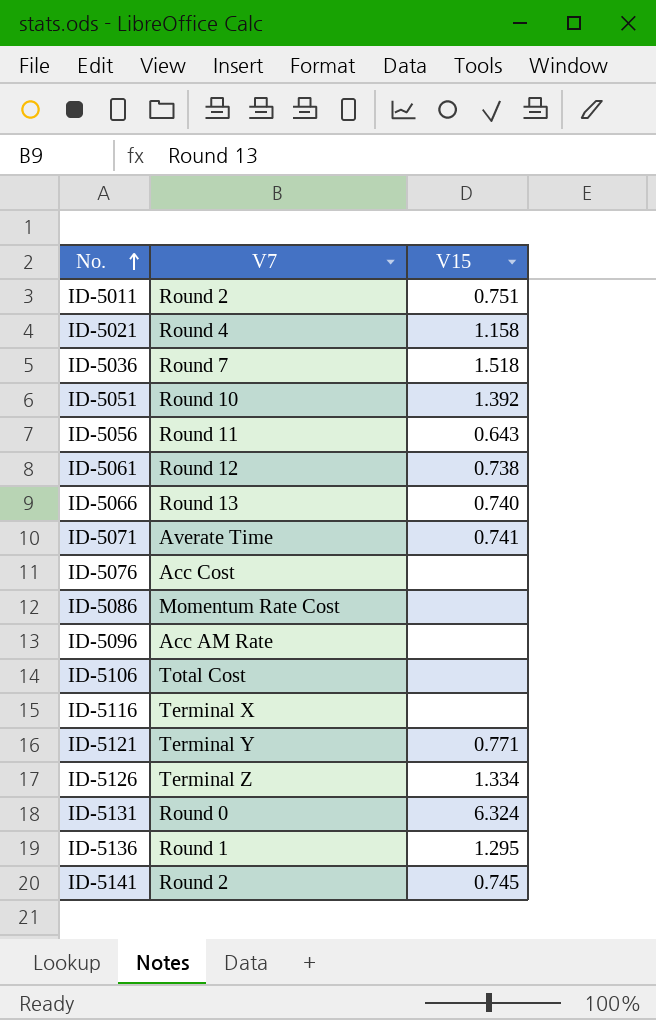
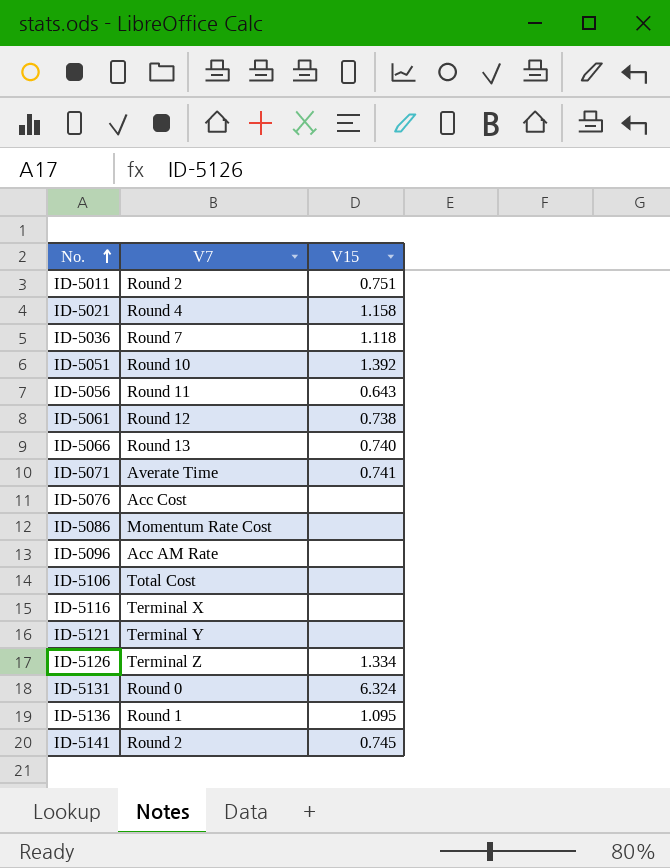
ID-5036 | V15: 1.518 -> 1.118
ID-5121 | V15: 0.771 -> none
ID-5136 | V15: 1.295 -> 1.095

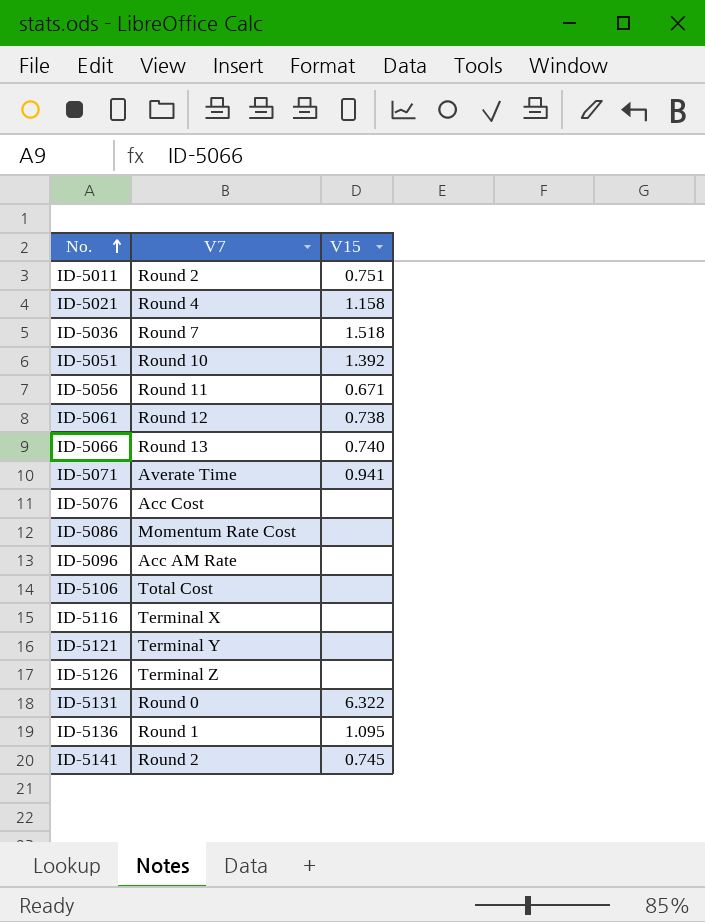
ID-5036 | V15: 1.118 -> 1.518
ID-5056 | V15: 0.643 -> 0.671
ID-5071 | V15: 0.741 -> 0.941
ID-5126 | V15: 1.334 -> none
ID-5131 | V15: 6.324 -> 6.322

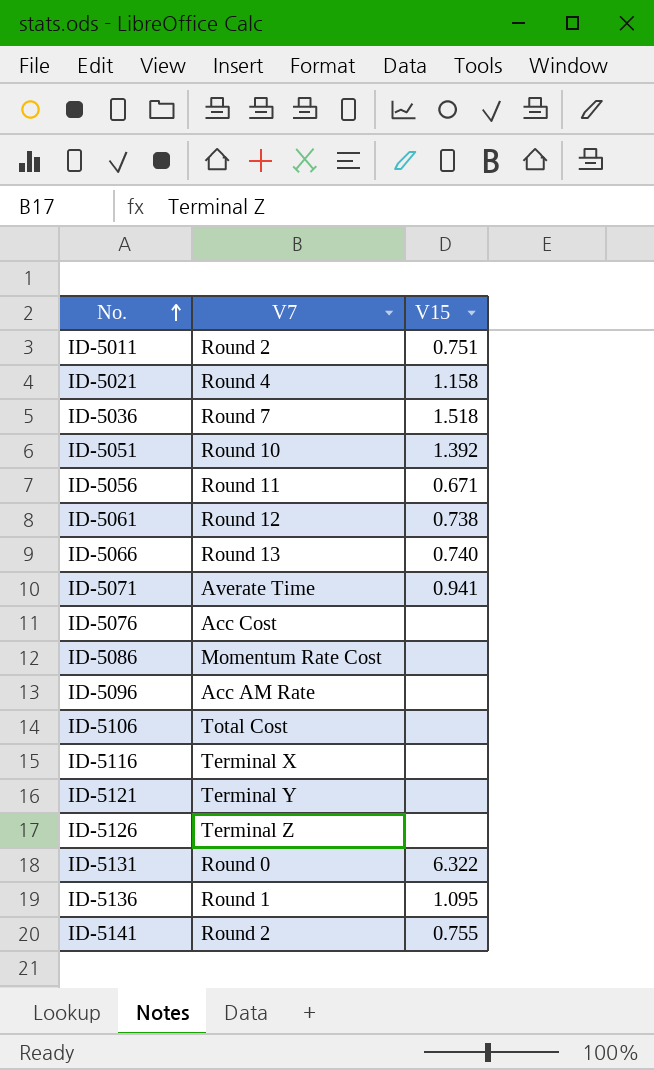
ID-5141 | V15: 0.745 -> 0.755

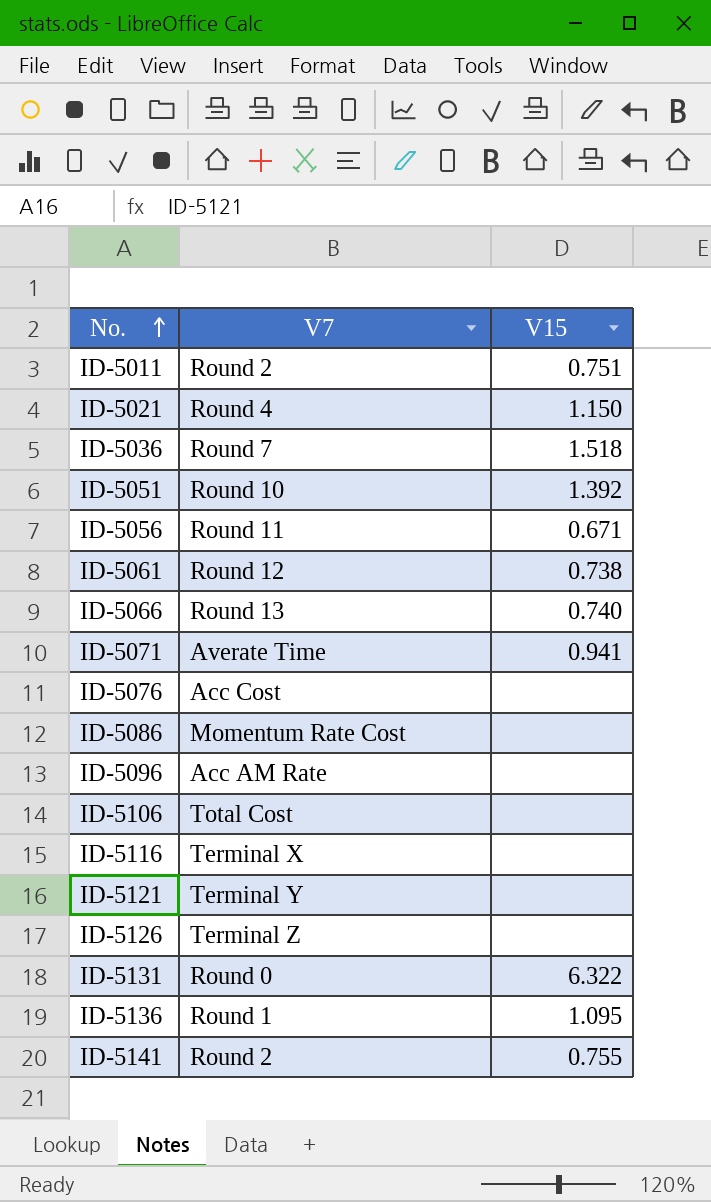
ID-5021 | V15: 1.158 -> 1.150

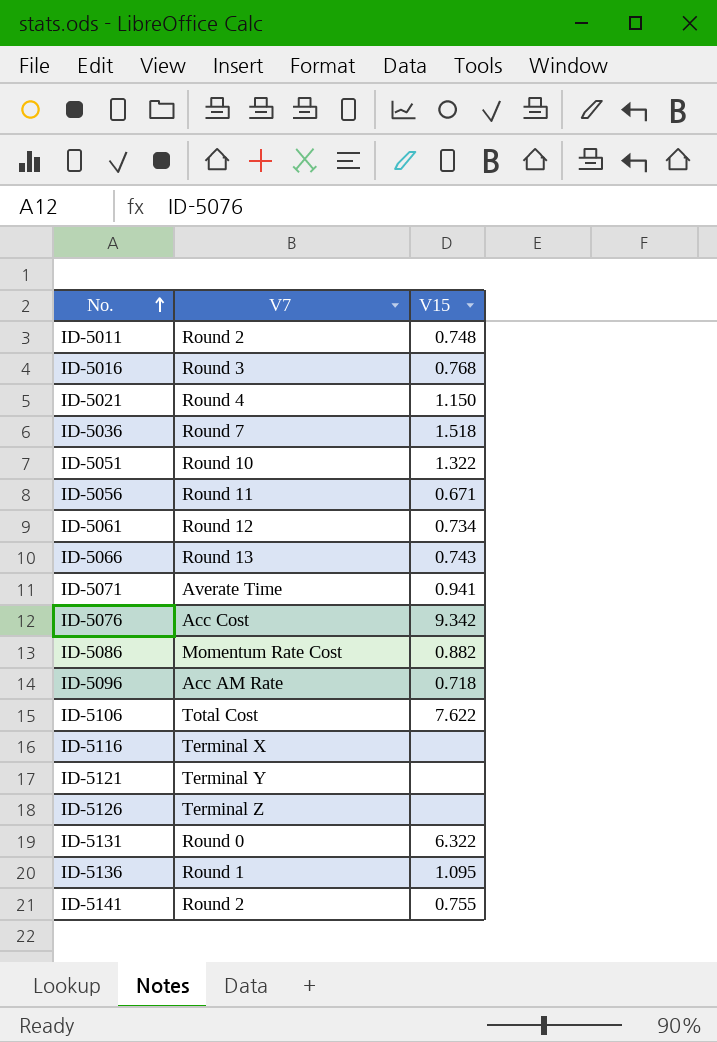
ID-5011 | V15: 0.751 -> 0.748
row ID-5016: none -> Round 3 | 0.768
ID-5051 | V15: 1.392 -> 1.322
ID-5061 | V15: 0.738 -> 0.734
ID-5066 | V15: 0.740 -> 0.743
ID-5076 | V15: none -> 9.342
ID-5086 | V15: none -> 0.882
ID-5096 | V15: none -> 0.718
ID-5106 | V15: none -> 7.622

